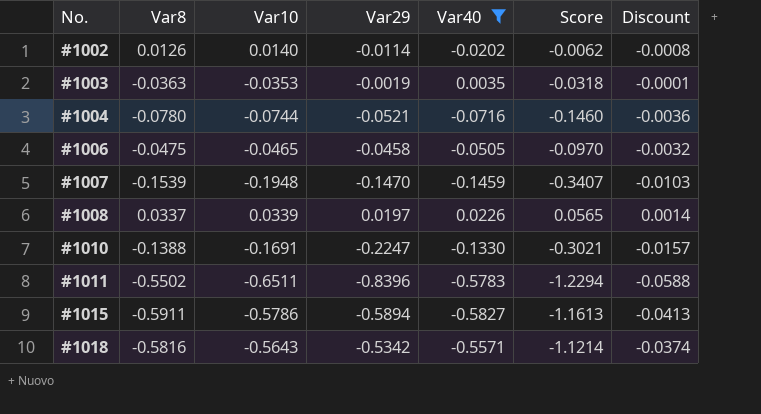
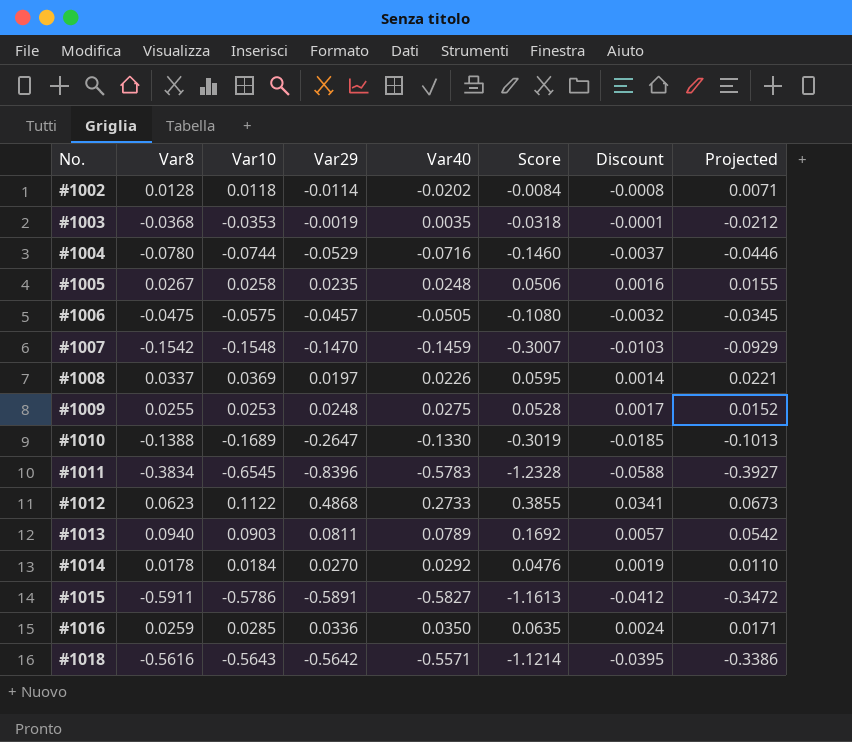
filter: Var40 <= 0.0226 -> none
column Projected | formula: none -> [Var10] * 0.6
#1002 | Var8: 0.0126 -> 0.0128
#1002 | Var10: 0.0140 -> 0.0118
#1002 | Score: -0.0062 -> -0.0084
#1003 | Var8: -0.0363 -> -0.0368
#1004 | Var29: -0.0521 -> -0.0529
#1004 | Discount: -0.0036 -> -0.0037
#1006 | Var10: -0.0465 -> -0.0575
#1006 | Var29: -0.0458 -> -0.0457
#1006 | Score: -0.0970 -> -0.1080
#1007 | Var8: -0.1539 -> -0.1542
#1007 | Var10: -0.1948 -> -0.1548
#1007 | Score: -0.3407 -> -0.3007
#1008 | Var10: 0.0339 -> 0.0369
#1008 | Score: 0.0565 -> 0.0595
#1010 | Var10: -0.1691 -> -0.1689
#1010 | Var29: -0.2247 -> -0.2647
#1010 | Score: -0.3021 -> -0.3019
#1010 | Discount: -0.0157 -> -0.0185
#1011 | Var8: -0.5502 -> -0.3834
#1011 | Var10: -0.6511 -> -0.6545
#1011 | Score: -1.2294 -> -1.2328
#1015 | Var29: -0.5894 -> -0.5891
#1015 | Discount: -0.0413 -> -0.0412
#1018 | Var8: -0.5816 -> -0.5616
#1018 | Var29: -0.5342 -> -0.5642
#1018 | Discount: -0.0374 -> -0.0395

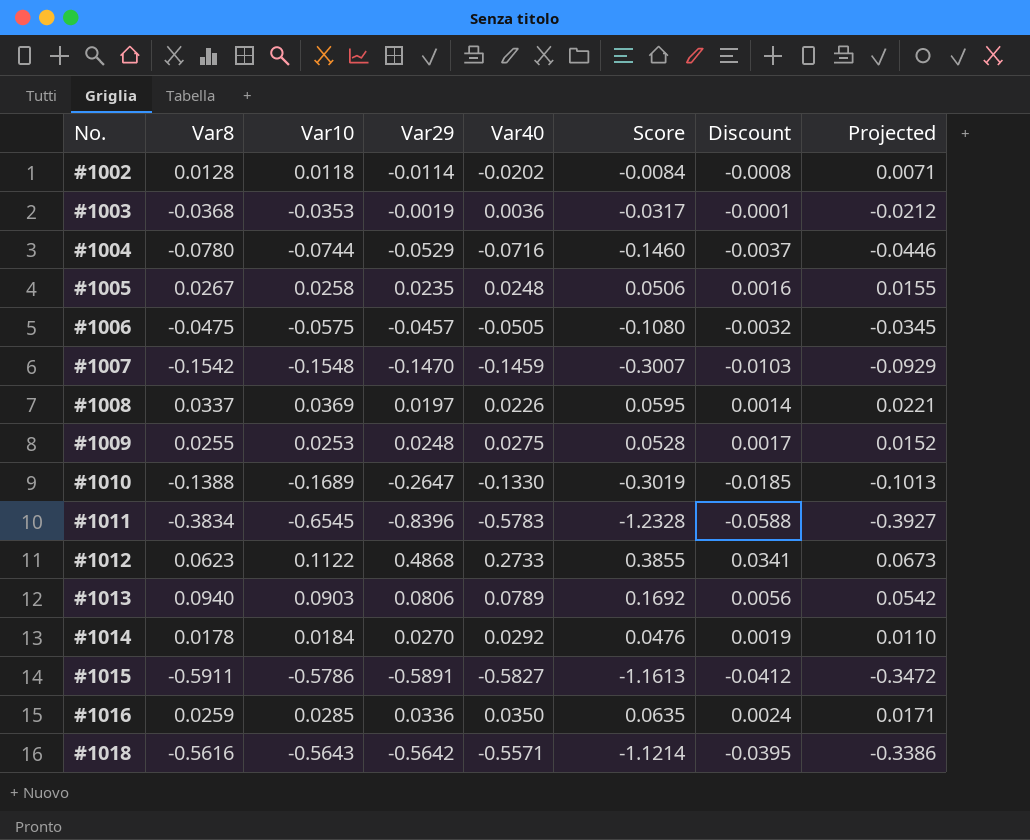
#1003 | Var40: 0.0035 -> 0.0036
#1003 | Score: -0.0318 -> -0.0317
#1013 | Var29: 0.0811 -> 0.0806
#1013 | Discount: 0.0057 -> 0.0056

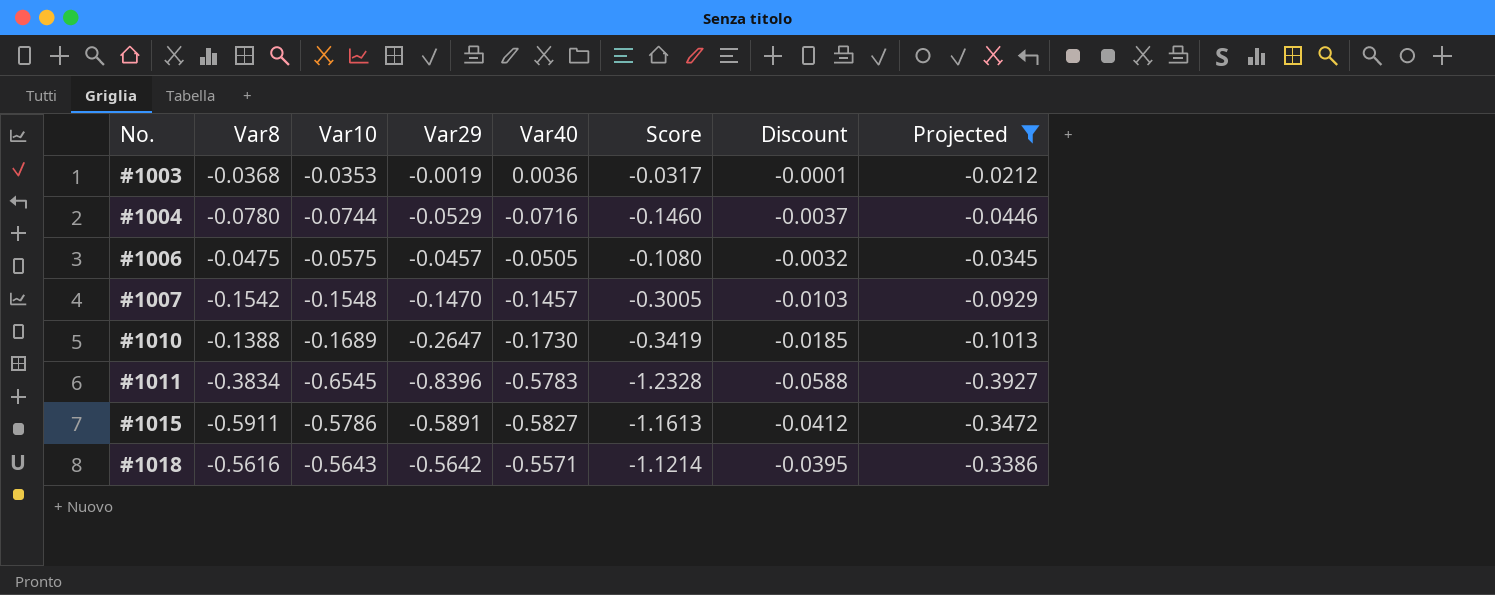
filter: none -> Projected <= -0.0212
#1007 | Var40: -0.1459 -> -0.1457
#1007 | Score: -0.3007 -> -0.3005
#1010 | Var40: -0.1330 -> -0.1730
#1010 | Score: -0.3019 -> -0.3419

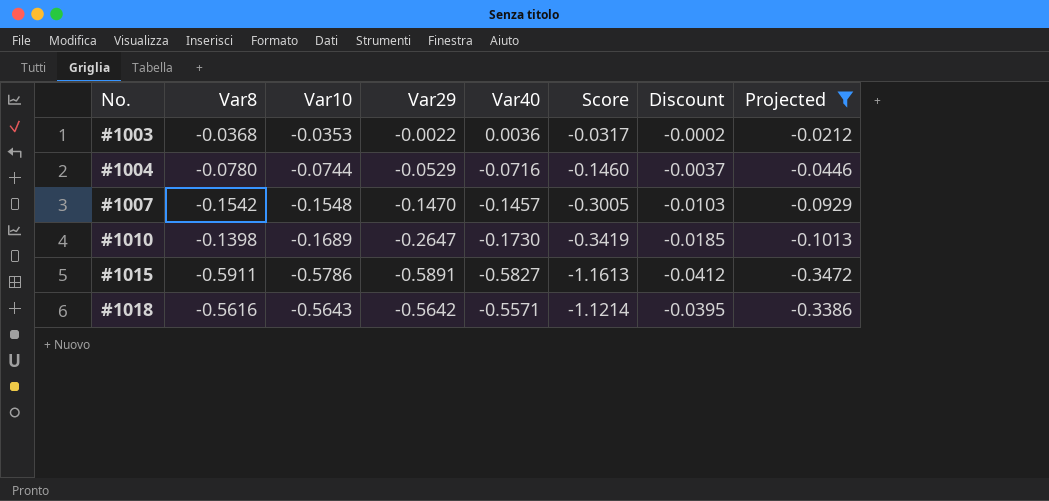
row #1006: -0.0475 | -0.0575 | -0.0457 | -0.0505 | -0.1080 | -0.0032 | -0.0345 -> none
row #1011: -0.3834 | -0.6545 | -0.8396 | -0.5783 | -1.2328 | -0.0588 | -0.3927 -> none
#1003 | Var29: -0.0019 -> -0.0022
#1003 | Discount: -0.0001 -> -0.0002
#1010 | Var8: -0.1388 -> -0.1398

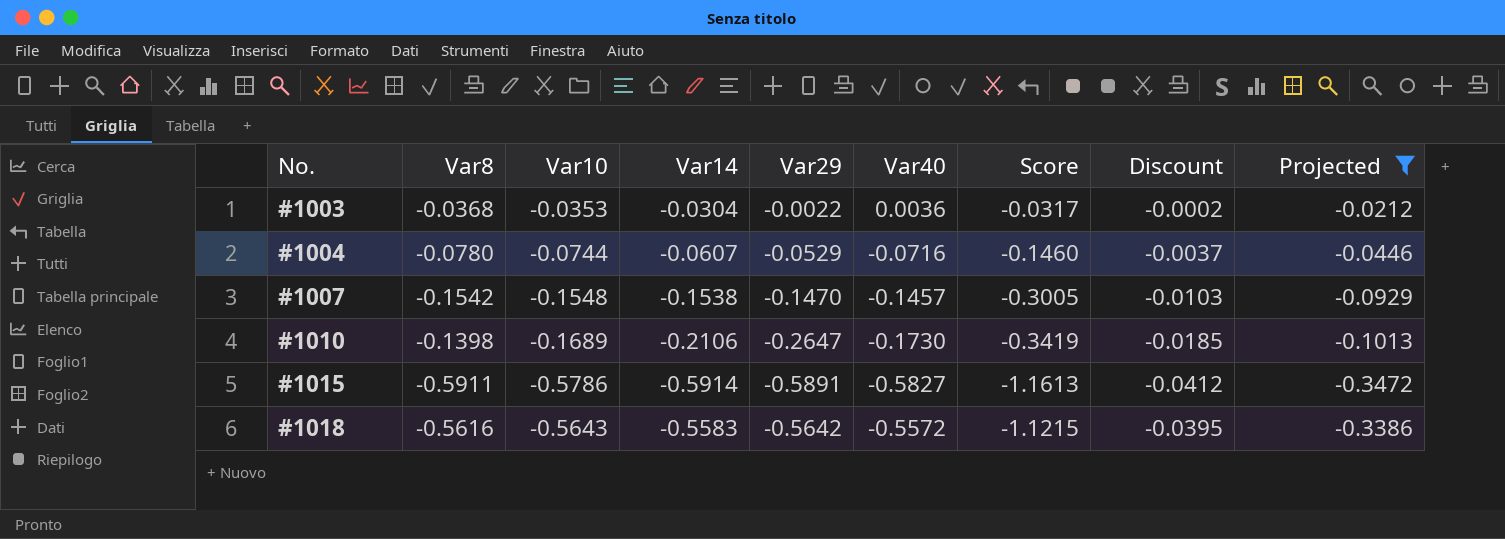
column Var14 | position: none -> 4
#1018 | Var40: -0.5571 -> -0.5572
#1018 | Score: -1.1214 -> -1.1215

